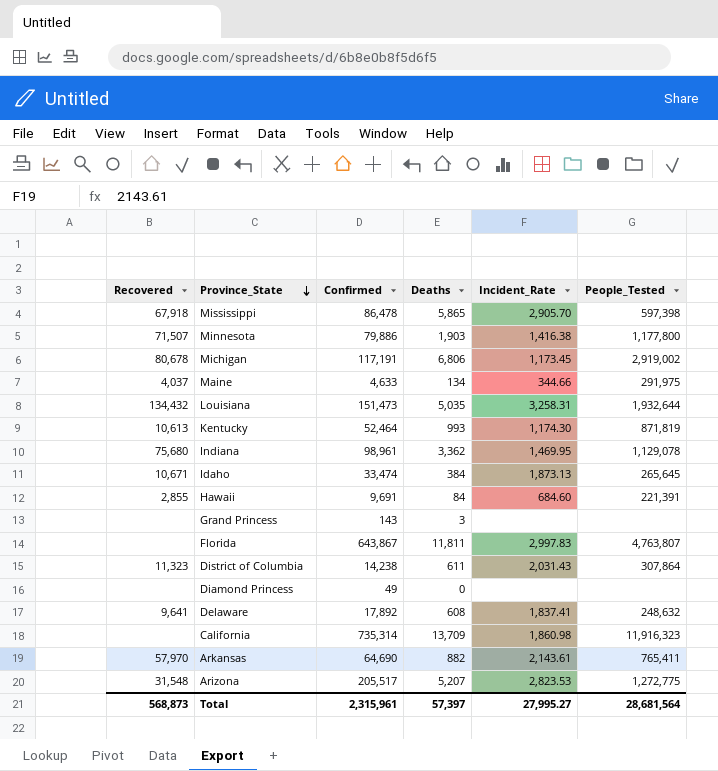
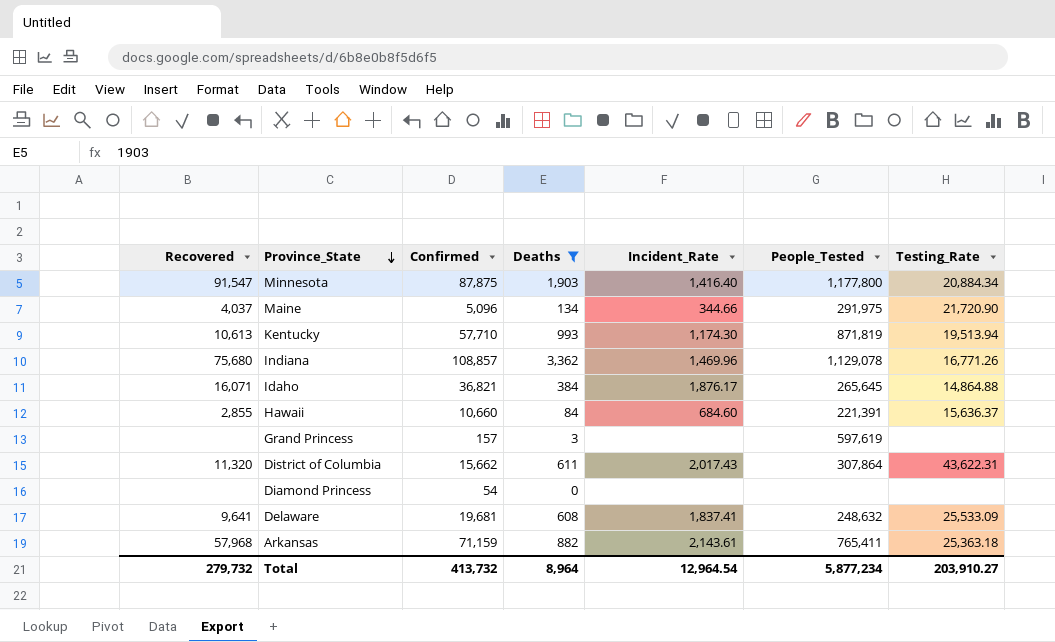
filter: none -> Deaths <= 3,362
column Testing_Rate | position: none -> 7
Minnesota | Recovered: 71,507 -> 91,547
Minnesota | Confirmed: 79,886 -> 87,875
Minnesota | Incident_Rate: 1,416.38 -> 1,416.40
Maine | Confirmed: 4,633 -> 5,096
Kentucky | Confirmed: 52,464 -> 57,710
Indiana | Confirmed: 98,961 -> 108,857
Indiana | Incident_Rate: 1,469.95 -> 1,469.96
Idaho | Recovered: 10,671 -> 16,071
Idaho | Confirmed: 33,474 -> 36,821
Idaho | Incident_Rate: 1,873.13 -> 1,876.17
Hawaii | Confirmed: 9,691 -> 10,660
Grand Princess | Confirmed: 143 -> 157
Grand Princess | People_Tested: none -> 597,619
District of Columbia | Recovered: 11,323 -> 11,320
District of Columbia | Confirmed: 14,238 -> 15,662
District of Columbia | Incident_Rate: 2,031.43 -> 2,017.43
Diamond Princess | Confirmed: 49 -> 54
Delaware | Confirmed: 17,892 -> 19,681
Arkansas | Recovered: 57,970 -> 57,968
Arkansas | Confirmed: 64,690 -> 71,159
Total | Recovered: 568,873 -> 279,732
Total | Confirmed: 2,315,961 -> 413,732
Total | Deaths: 57,397 -> 8,964
Total | Incident_Rate: 27,995.27 -> 12,964.54
Total | People_Tested: 28,681,564 -> 5,877,234

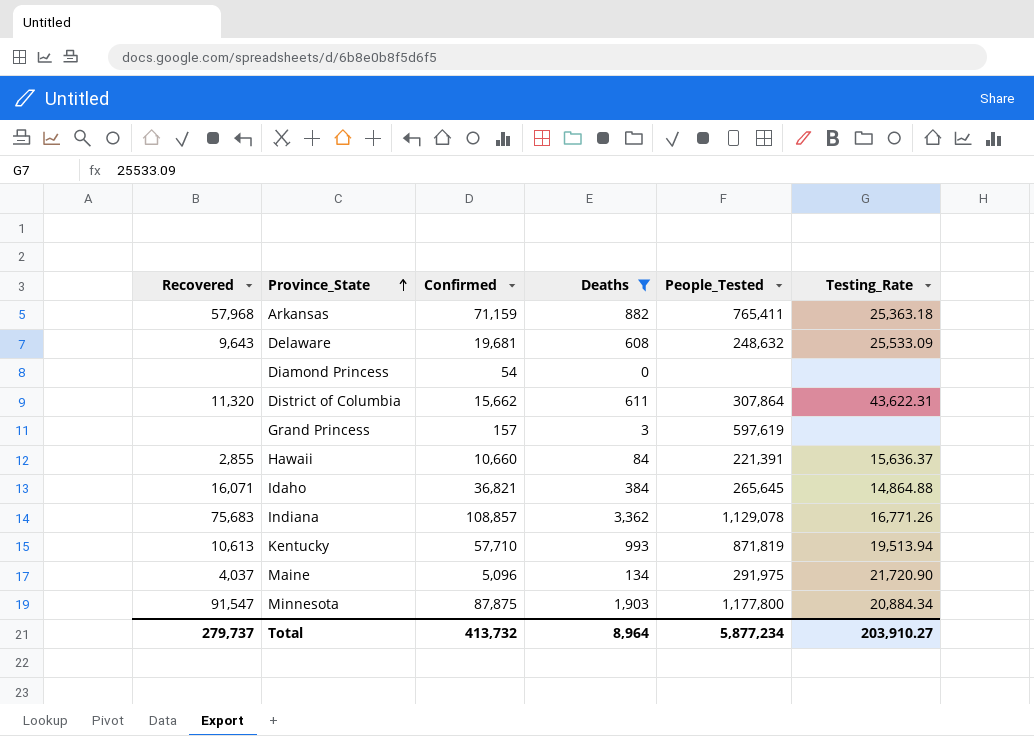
row order: Province_State descending -> Province_State ascending
column Incident_Rate | position: 5 -> none
Delaware | Recovered: 9,641 -> 9,643
Indiana | Recovered: 75,680 -> 75,683
Total | Recovered: 279,732 -> 279,737

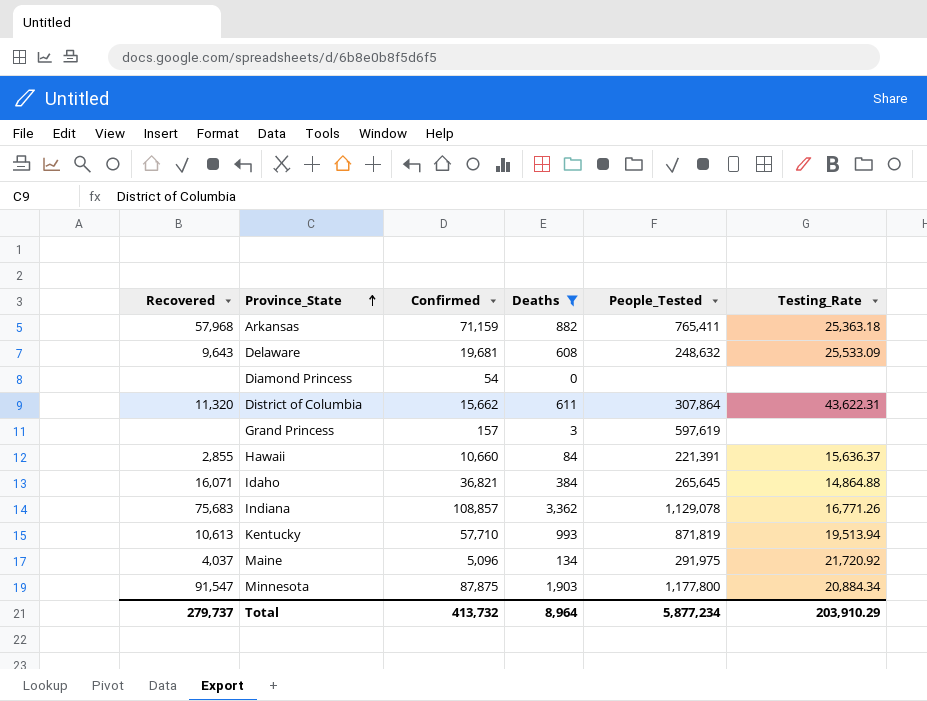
Maine | Testing_Rate: 21,720.90 -> 21,720.92
Total | Testing_Rate: 203,910.27 -> 203,910.29

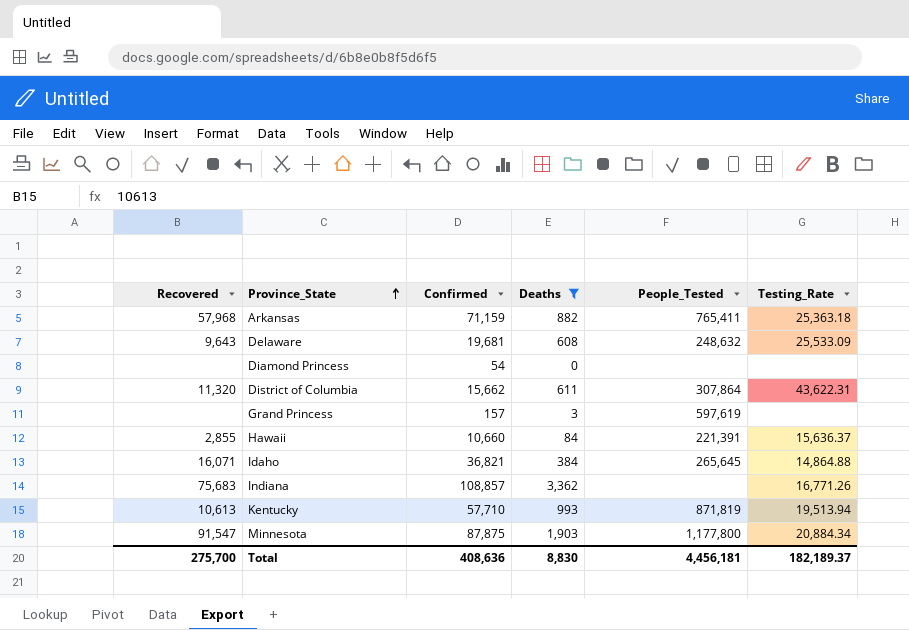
row Maine: 4,037 | 5,096 | 134 | 291,975 | 21,720.92 -> none
Indiana | People_Tested: 1,129,078 -> none
Total | Recovered: 279,737 -> 275,700
Total | Confirmed: 413,732 -> 408,636
Total | Deaths: 8,964 -> 8,830
Total | People_Tested: 5,877,234 -> 4,456,181
Total | Testing_Rate: 203,910.29 -> 182,189.37

